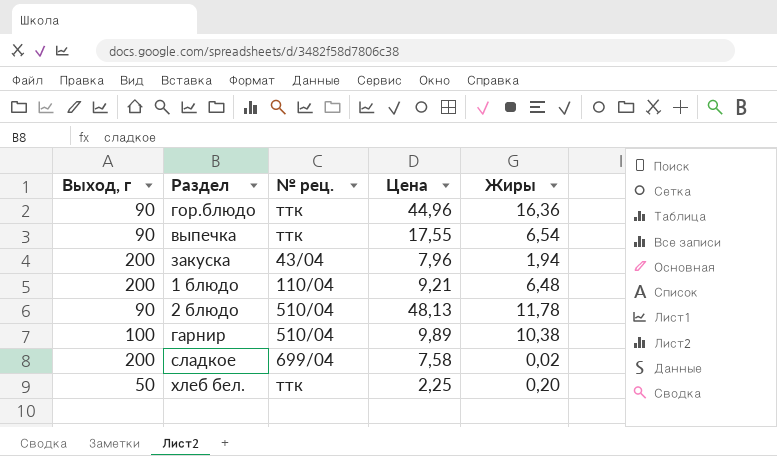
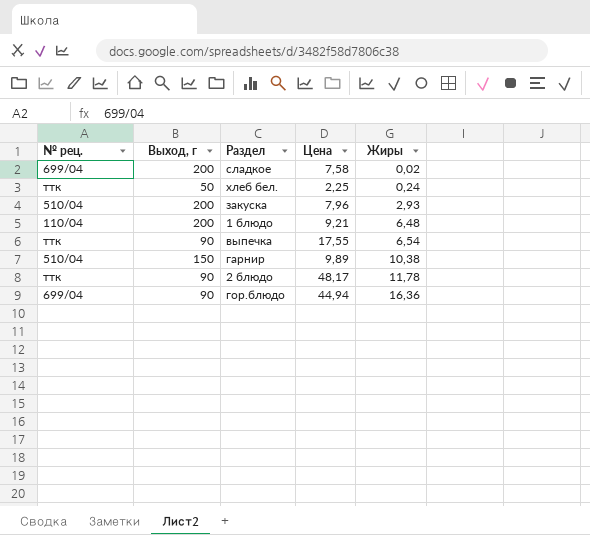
row order: none -> Жиры ascending
column № рец. | position: 3 -> 1
хлеб бел. | Жиры: 0,20 -> 0,24
закуска | № рец.: 43/04 -> 510/04
закуска | Жиры: 1,94 -> 2,93
гарнир | Выход, г: 100 -> 150
2 блюдо | № рец.: 510/04 -> ттк
2 блюдо | Цена: 48,13 -> 48,17
гор.блюдо | № рец.: ттк -> 699/04
гор.блюдо | Цена: 44,96 -> 44,94

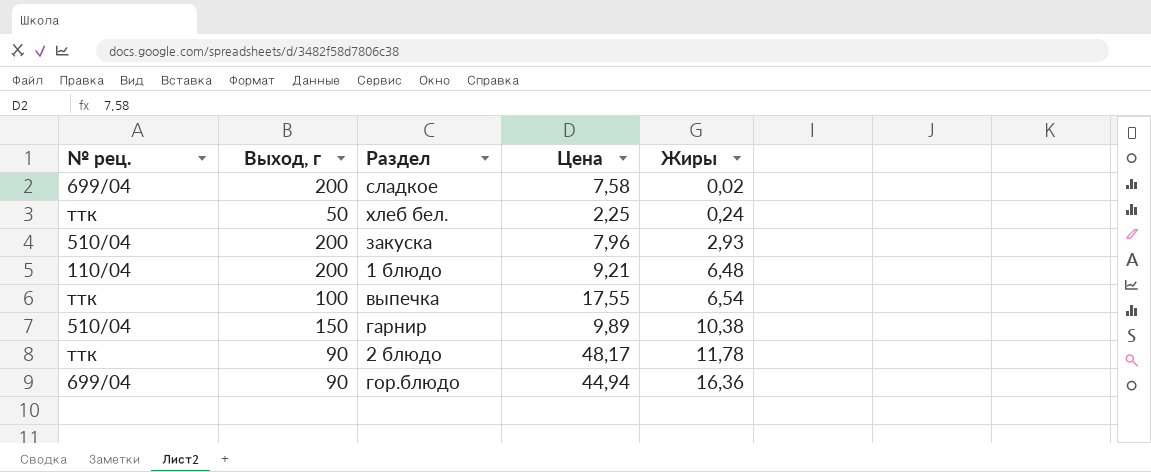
выпечка | Выход, г: 90 -> 100

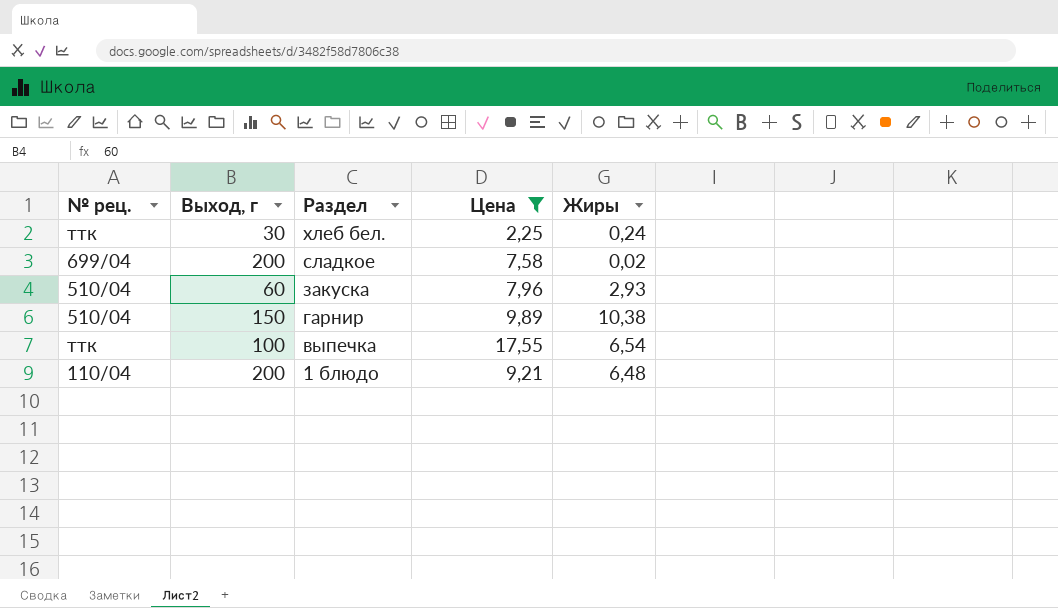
filter: none -> Цена <= 17,55
row order: Жиры ascending -> Раздел descending
хлеб бел. | Выход, г: 50 -> 30
закуска | Выход, г: 200 -> 60

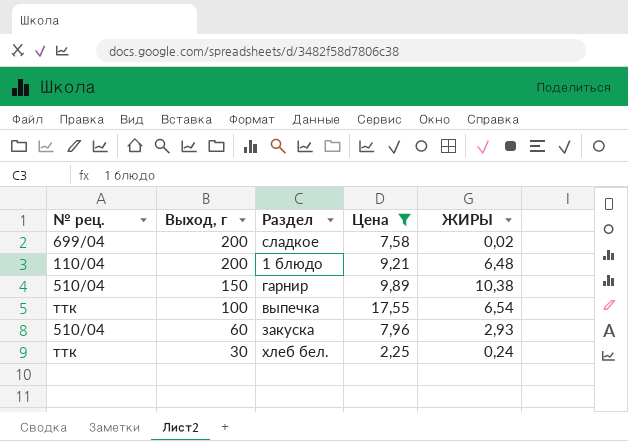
row order: Раздел descending -> Выход, г descending
column name: Жиры -> ЖИРЫ

